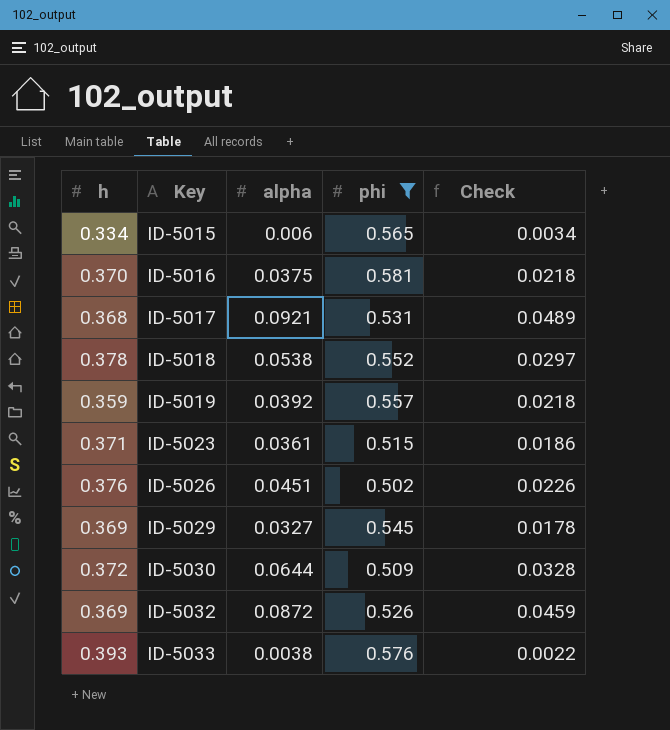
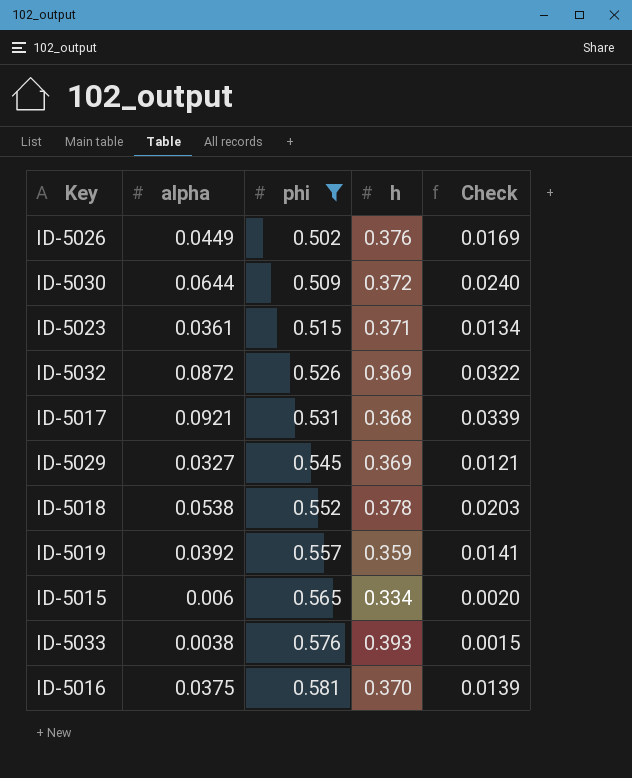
row order: Key ascending -> phi ascending
column h | position: 1 -> 4
column Check | formula: [alpha] * [phi] -> [alpha] * [h]
ID-5026 | alpha: 0.0451 -> 0.0449

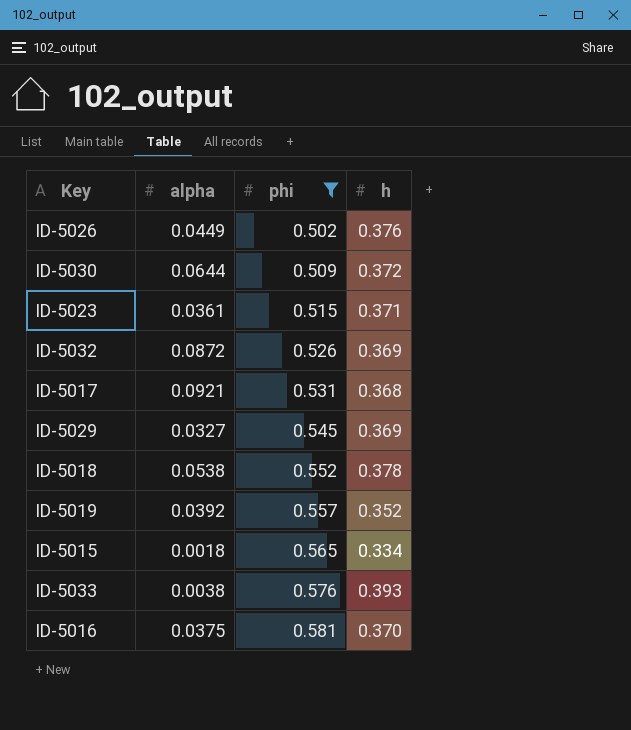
column Check | formula: [alpha] * [h] -> none
ID-5019 | h: 0.359 -> 0.352
ID-5015 | alpha: 0.006 -> 0.0018

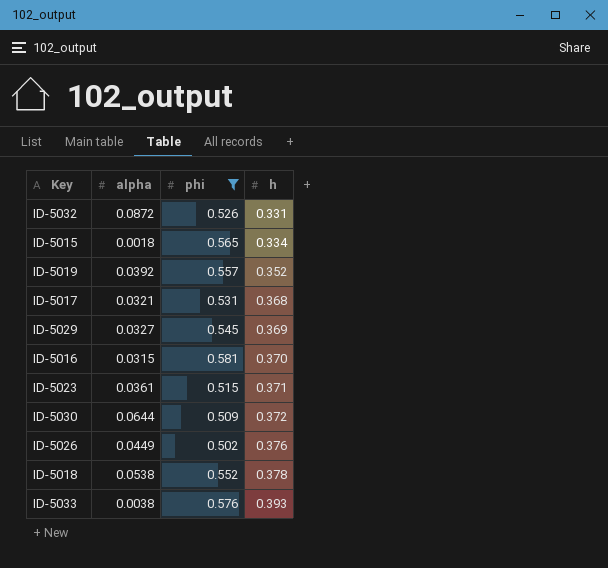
row order: phi ascending -> h ascending
ID-5032 | h: 0.369 -> 0.331
ID-5017 | alpha: 0.0921 -> 0.0321
ID-5016 | alpha: 0.0375 -> 0.0315

